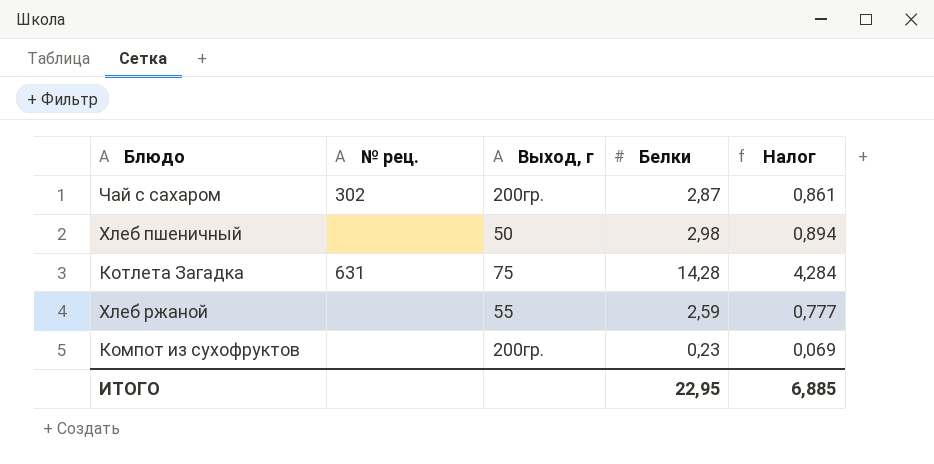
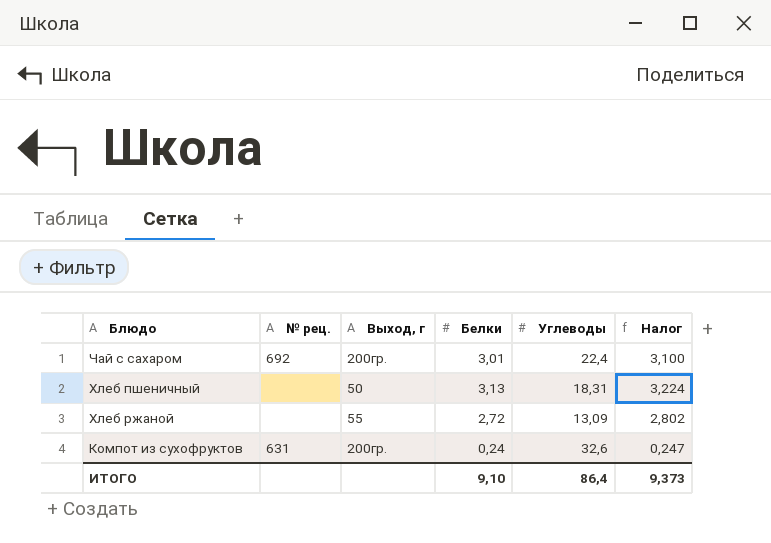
column Углеводы | position: none -> 5
column Налог | formula: [Белки] * 0,3 -> [Белки] * 1,03
row Котлета Загадка: 631 | 75 | 14,28 | 4,284 -> none
Чай с сахаром | № рец.: 302 -> 692
Чай с сахаром | Белки: 2,87 -> 3,01
Хлеб пшеничный | Белки: 2,98 -> 3,13
Хлеб ржаной | Белки: 2,59 -> 2,72
Компот из сухофруктов | № рец.: none -> 631
Компот из сухофруктов | Белки: 0,23 -> 0,24
ИТОГО | Белки: 22,95 -> 9,10
ИТОГО | Налог: 6,885 -> 9,373

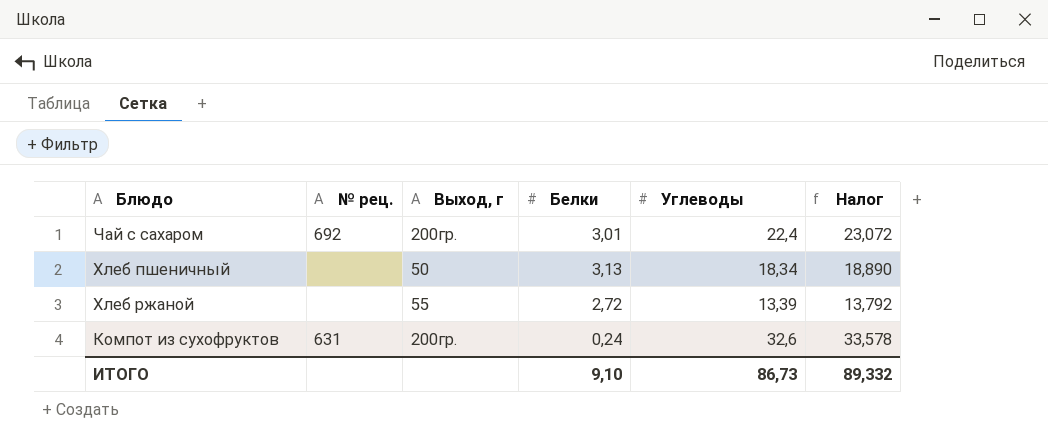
column Налог | formula: [Белки] * 1,03 -> [Углеводы] * 1,03
Хлеб пшеничный | Углеводы: 18,31 -> 18,34
Хлеб ржаной | Углеводы: 13,09 -> 13,39
ИТОГО | Углеводы: 86,4 -> 86,73
ИТОГО | Налог: 9,373 -> 89,332

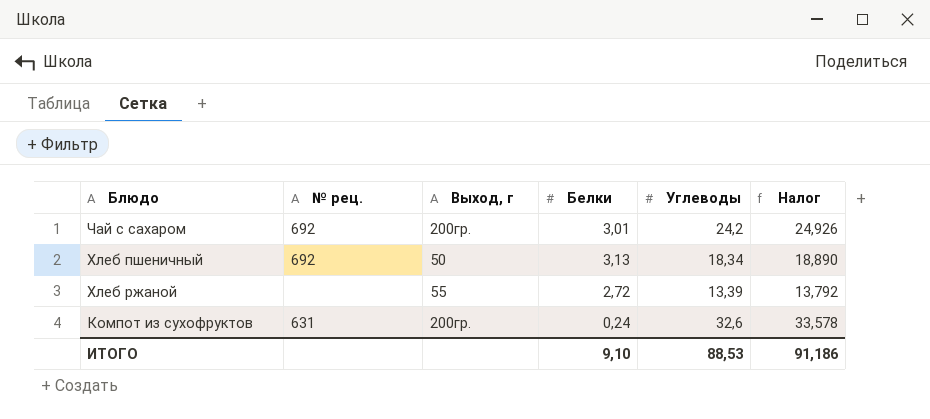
Чай с сахаром | Углеводы: 22,4 -> 24,2
Чай с сахаром | Налог: 23,072 -> 24,926
Хлеб пшеничный | № рец.: none -> 692
ИТОГО | Углеводы: 86,73 -> 88,53
ИТОГО | Налог: 89,332 -> 91,186

